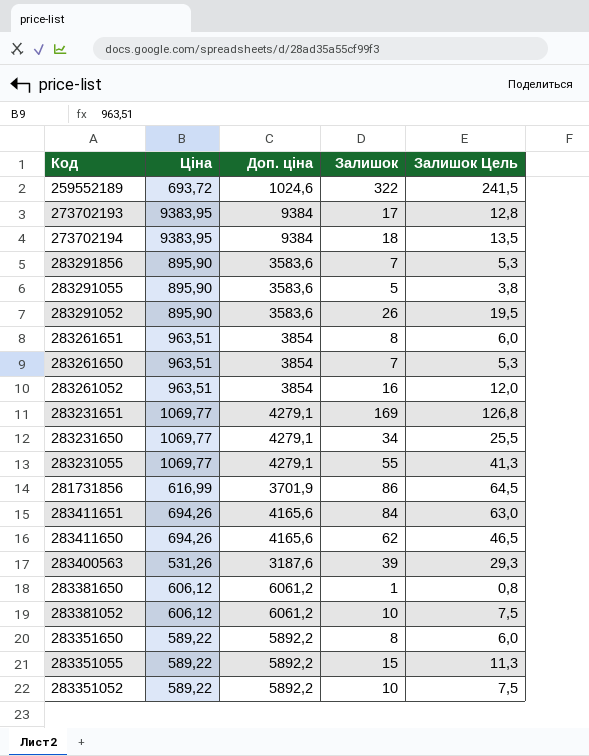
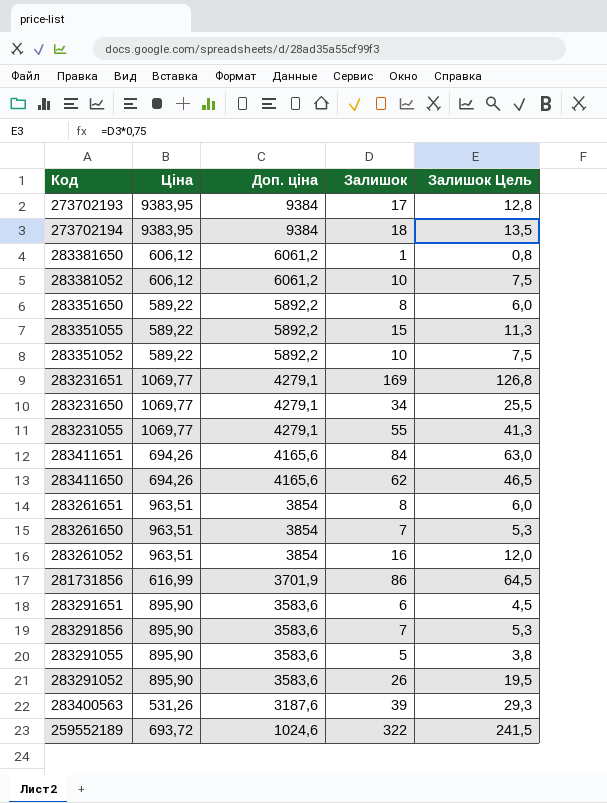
row order: none -> Доп. ціна descending
row 283291651: none -> 895,90 | 3583,6 | 6 | 4,5

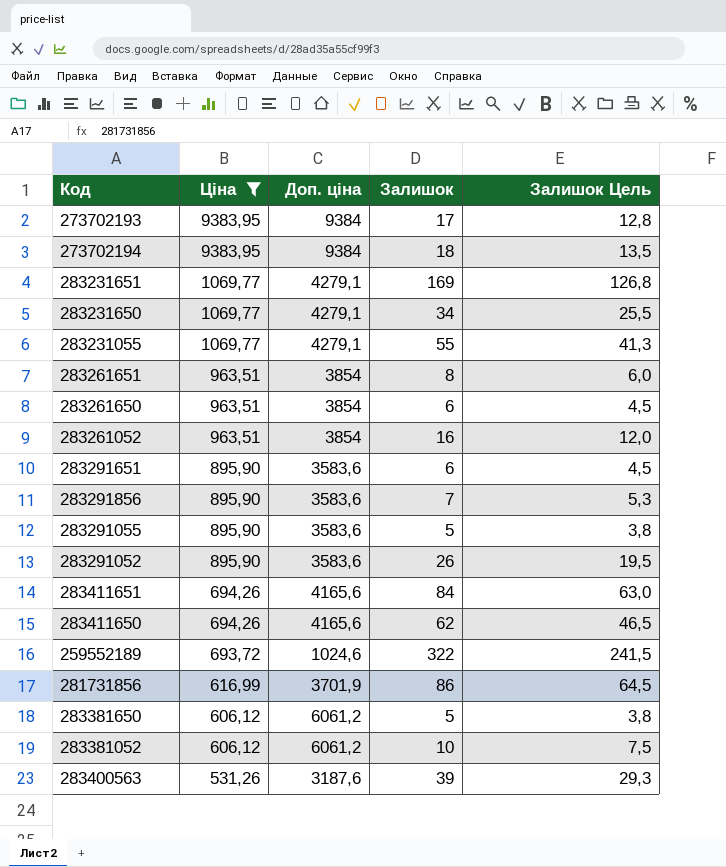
filter: none -> Ціна != 589,22
row order: Доп. ціна descending -> Ціна descending
283261650 | Залишок: 7 -> 6
283261650 | Залишок Цель: 5,3 -> 4,5
283381650 | Залишок: 1 -> 5
283381650 | Залишок Цель: 0,8 -> 3,8

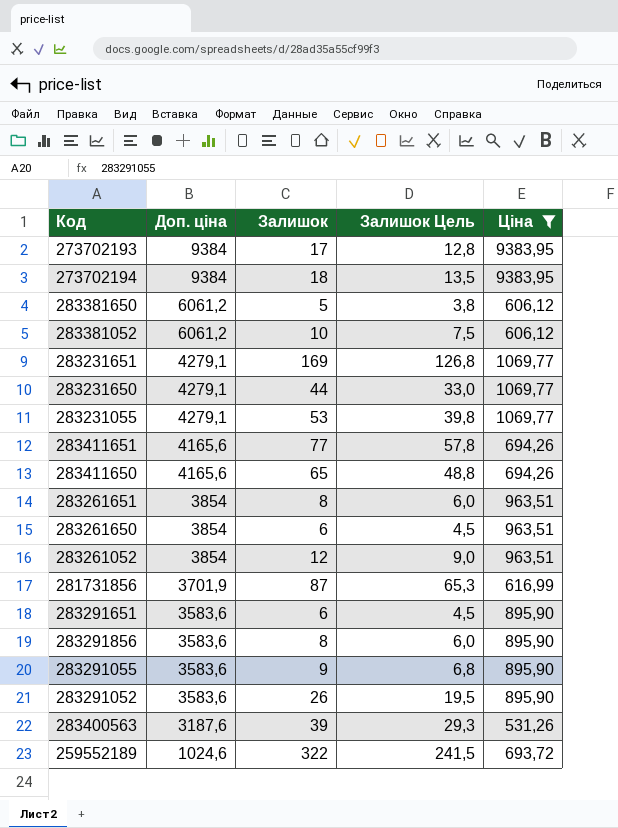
row order: Ціна descending -> Доп. ціна descending
column Ціна | position: 2 -> 5
283231650 | Залишок: 34 -> 44
283231650 | Залишок Цель: 25,5 -> 33,0
283231055 | Залишок: 55 -> 53
283231055 | Залишок Цель: 41,3 -> 39,8
283411651 | Залишок: 84 -> 77
283411651 | Залишок Цель: 63,0 -> 57,8
283411650 | Залишок: 62 -> 65
283411650 | Залишок Цель: 46,5 -> 48,8
283261052 | Залишок: 16 -> 12
283261052 | Залишок Цель: 12,0 -> 9,0
281731856 | Залишок: 86 -> 87
281731856 | Залишок Цель: 64,5 -> 65,3
283291856 | Залишок: 7 -> 8
283291856 | Залишок Цель: 5,3 -> 6,0
283291055 | Залишок: 5 -> 9
283291055 | Залишок Цель: 3,8 -> 6,8

